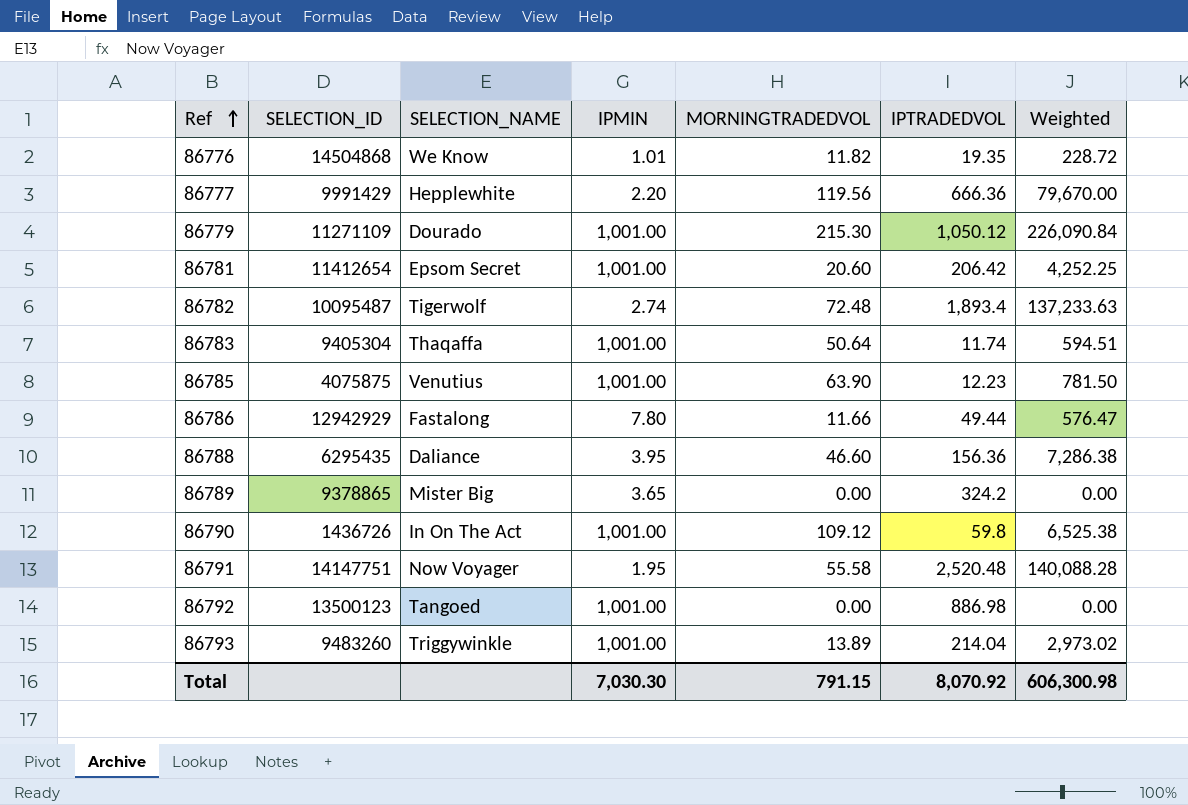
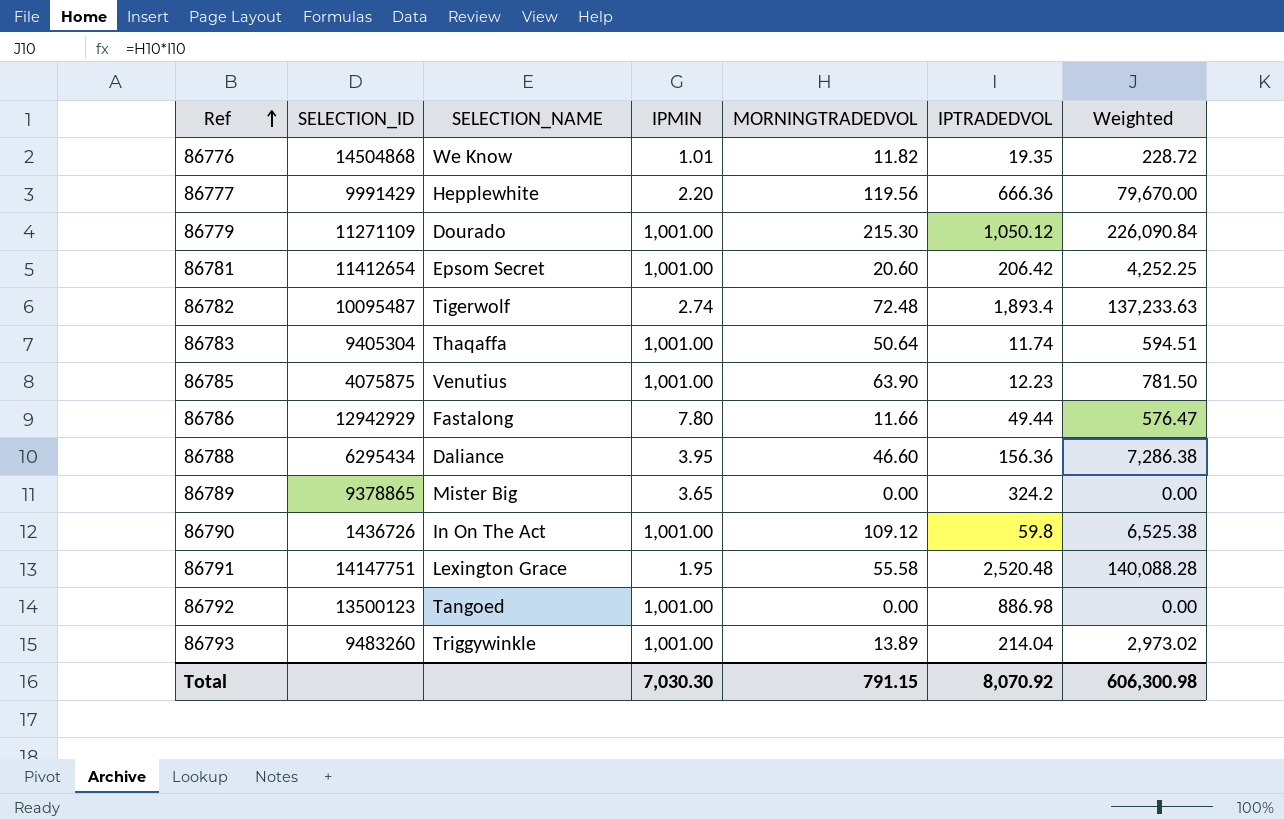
86788 | SELECTION_ID: 6295435 -> 6295434
86791 | SELECTION_NAME: Now Voyager -> Lexington Grace

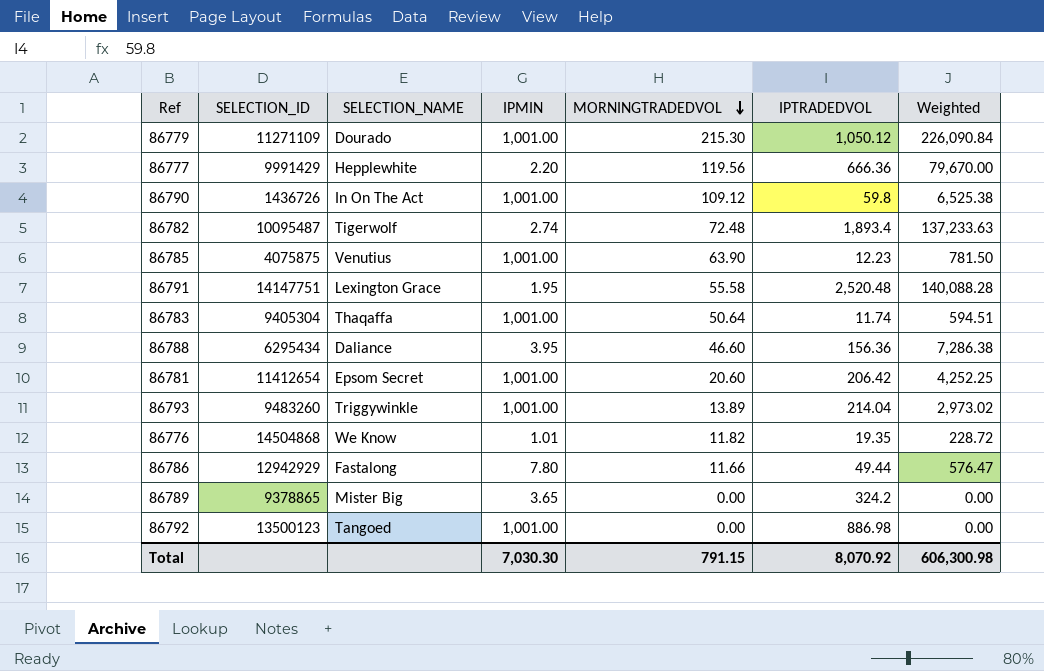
row order: Ref ascending -> MORNINGTRADEDVOL descending

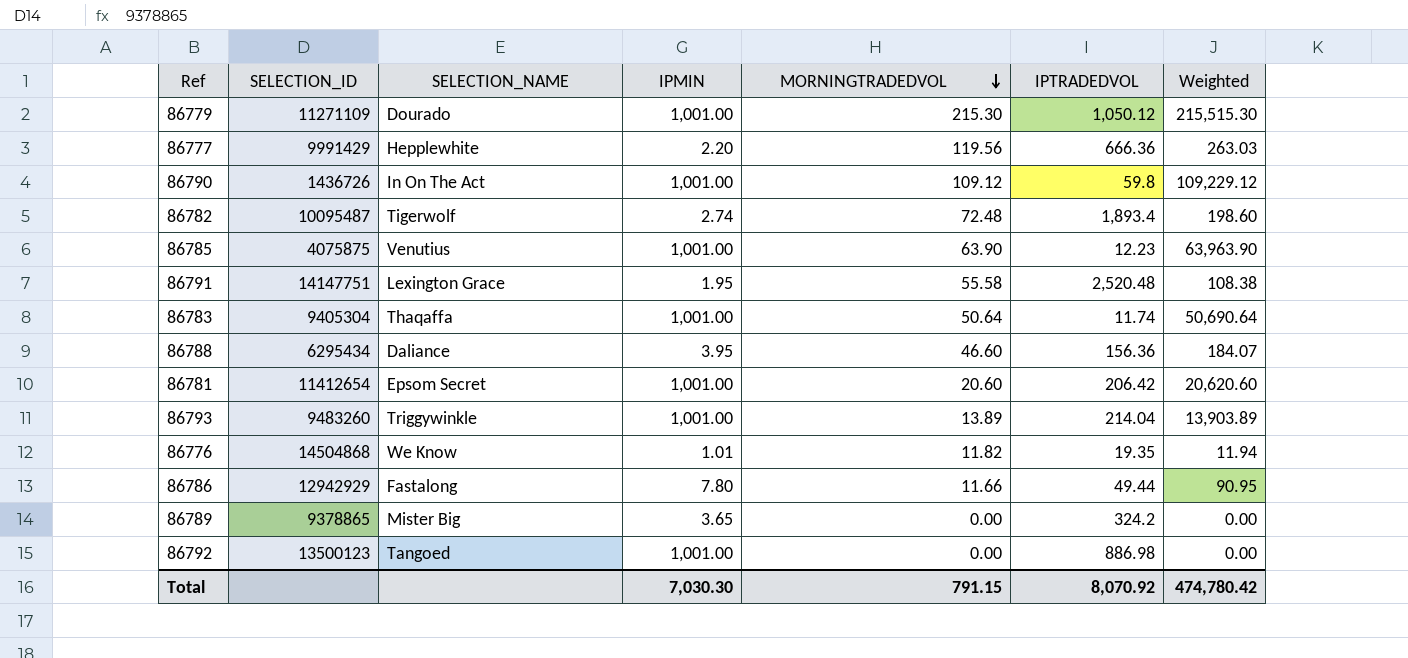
column Weighted | formula: [MORNINGTRADEDVOL] * [IPTRADEDVOL] -> [IPMIN] * [MORNINGTRADEDVOL]
Total | Weighted: 606,300.98 -> 474,780.42

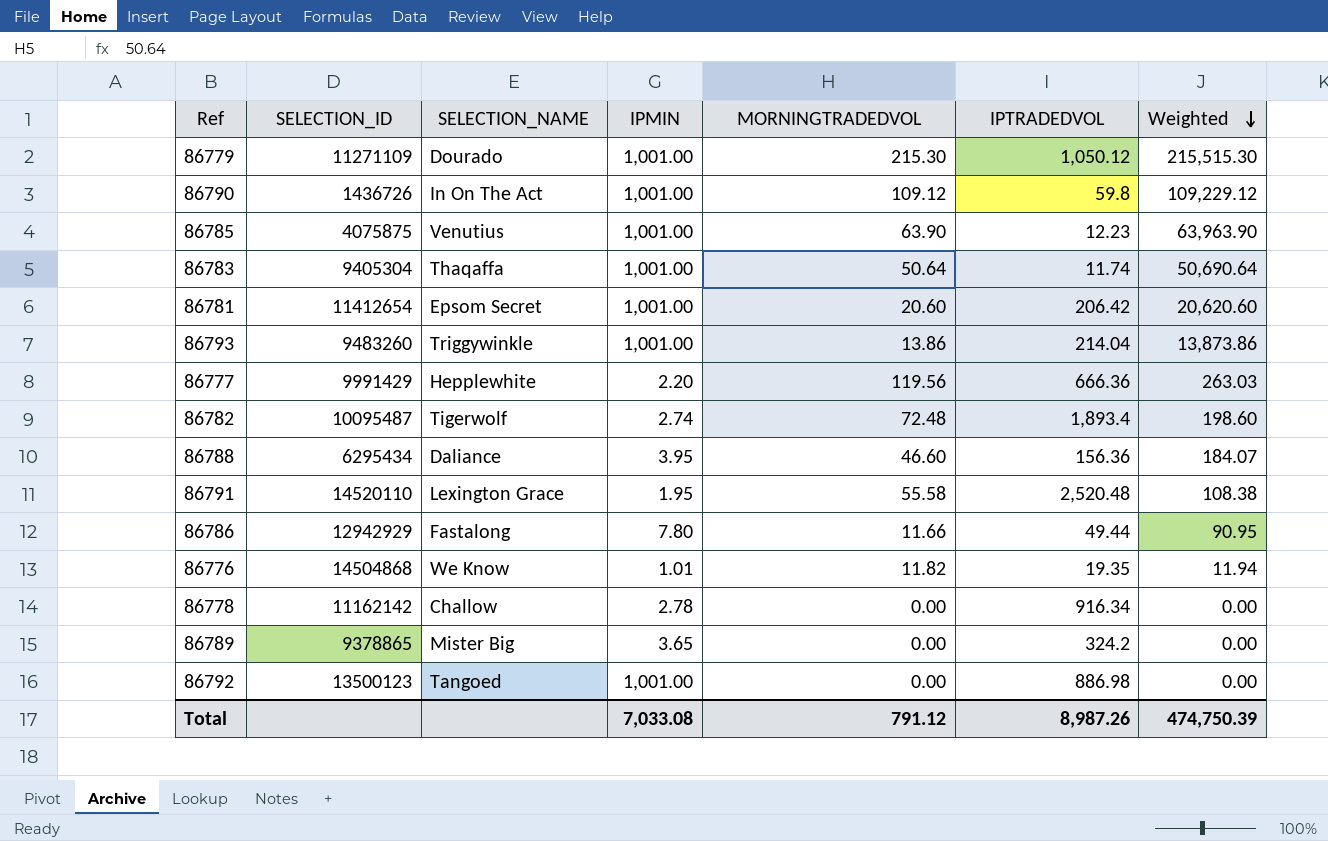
row order: MORNINGTRADEDVOL descending -> Weighted descending
86793 | MORNINGTRADEDVOL: 13.89 -> 13.86
86793 | Weighted: 13,903.89 -> 13,873.86
86791 | SELECTION_ID: 14147751 -> 14520110
row 86778: none -> 11162142 | Challow | 2.78 | 0.00 | 916.34 | 0.00
Total | IPMIN: 7,030.30 -> 7,033.08
Total | MORNINGTRADEDVOL: 791.15 -> 791.12
Total | IPTRADEDVOL: 8,070.92 -> 8,987.26
Total | Weighted: 474,780.42 -> 474,750.39

